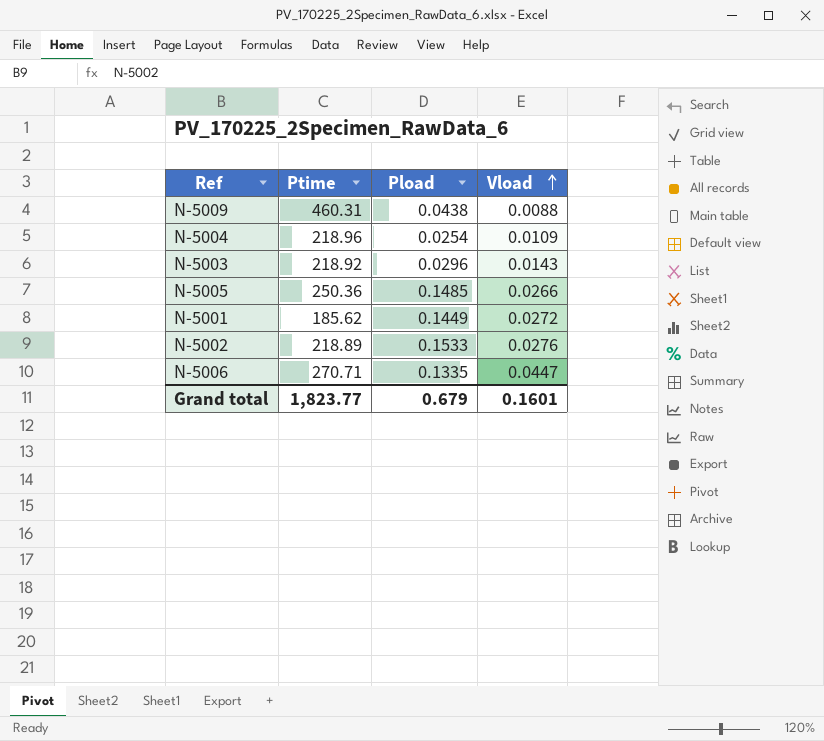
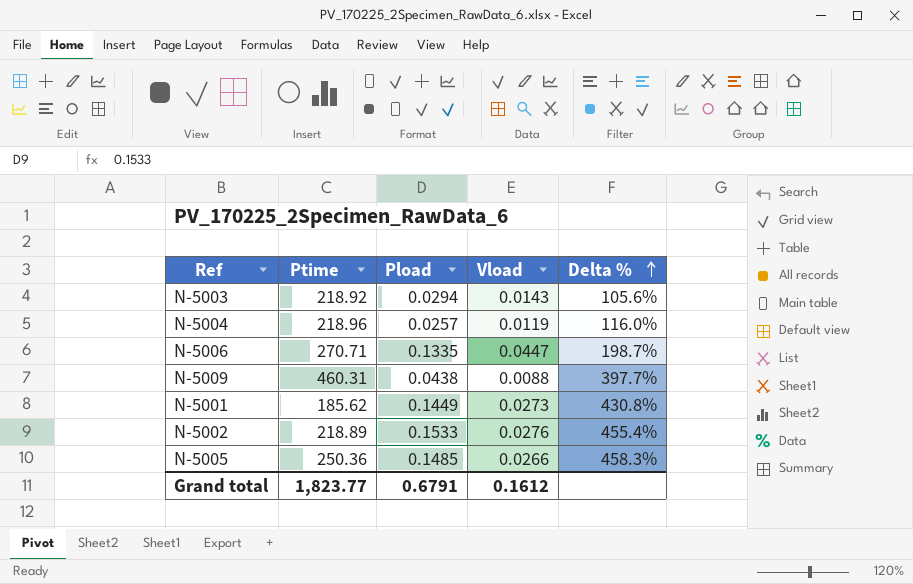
row order: Vload ascending -> Delta % ascending
column Delta % | formula: none -> ([Pload] - [Vload]) / [Vload]
N-5003 | Pload: 0.0296 -> 0.0294
N-5004 | Pload: 0.0254 -> 0.0257
N-5004 | Vload: 0.0109 -> 0.0119
N-5001 | Vload: 0.0272 -> 0.0273
Grand total | Pload: 0.679 -> 0.6791
Grand total | Vload: 0.1601 -> 0.1612

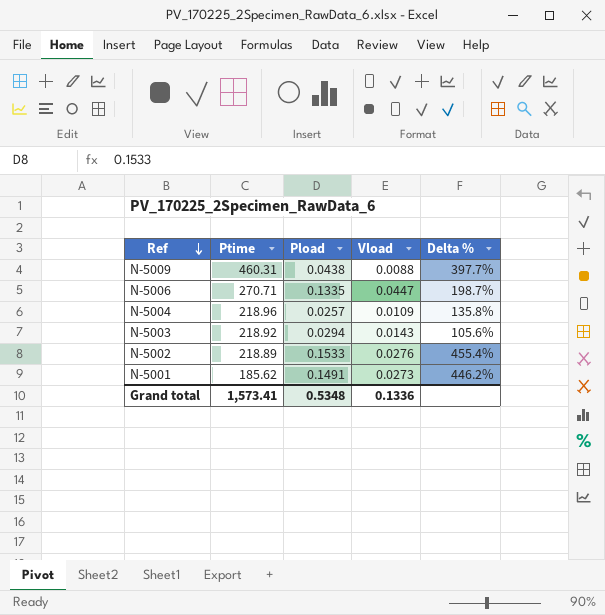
row order: Delta % ascending -> Ref descending
row N-5005: 250.36 | 0.1485 | 0.0266 | 458.3% -> none
N-5004 | Vload: 0.0119 -> 0.0109
N-5004 | Delta %: 116.0% -> 135.8%
N-5001 | Pload: 0.1449 -> 0.1491
N-5001 | Delta %: 430.8% -> 446.2%
Grand total | Ptime: 1,823.77 -> 1,573.41
Grand total | Pload: 0.6791 -> 0.5348
Grand total | Vload: 0.1612 -> 0.1336

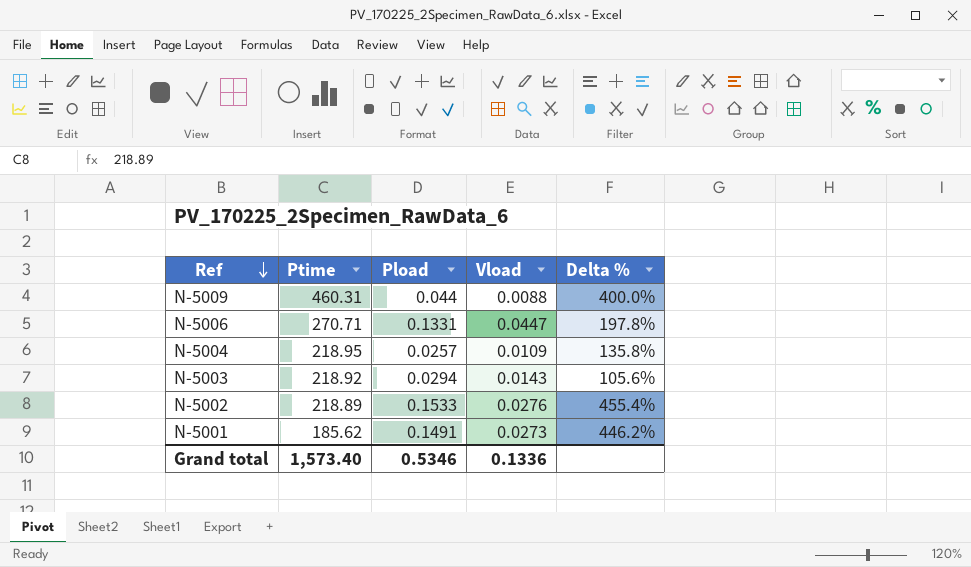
N-5009 | Pload: 0.0438 -> 0.044
N-5009 | Delta %: 397.7% -> 400.0%
N-5006 | Pload: 0.1335 -> 0.1331
N-5006 | Delta %: 198.7% -> 197.8%
N-5004 | Ptime: 218.96 -> 218.95
Grand total | Ptime: 1,573.41 -> 1,573.40
Grand total | Pload: 0.5348 -> 0.5346

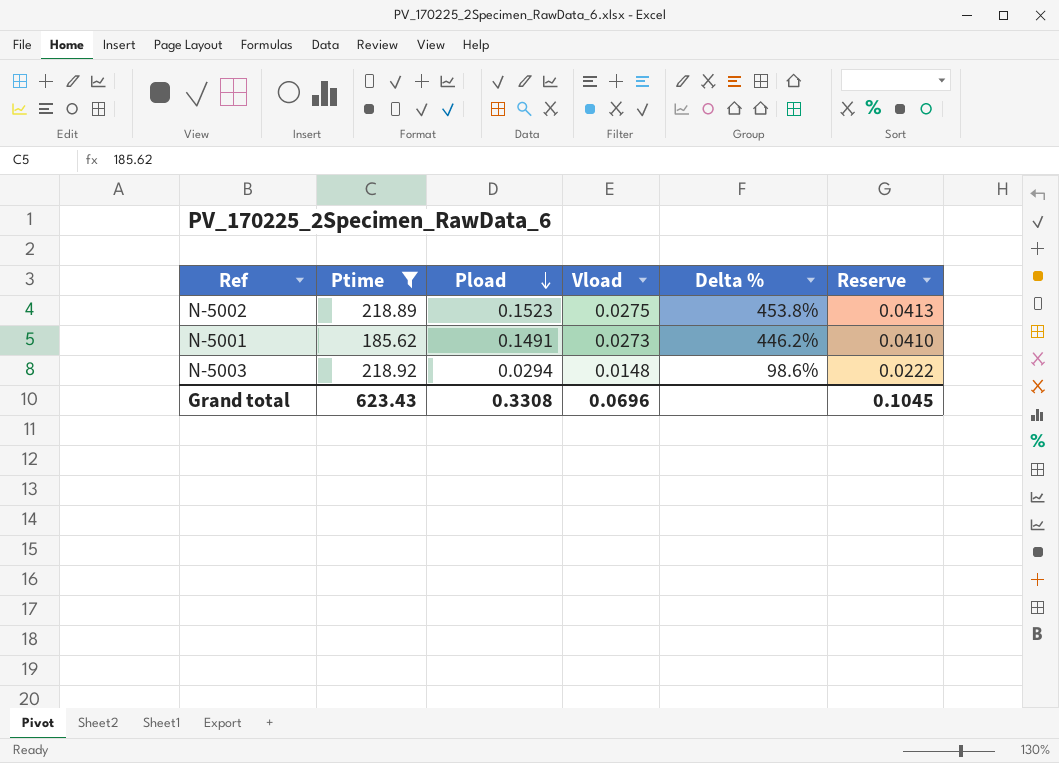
filter: none -> Ptime <= 218.92
row order: Ref descending -> Pload descending
column Reserve | formula: none -> [Vload] * 1.5
N-5002 | Pload: 0.1533 -> 0.1523
N-5002 | Vload: 0.0276 -> 0.0275
N-5002 | Delta %: 455.4% -> 453.8%
N-5003 | Vload: 0.0143 -> 0.0148
N-5003 | Delta %: 105.6% -> 98.6%
Grand total | Ptime: 1,573.40 -> 623.43
Grand total | Pload: 0.5346 -> 0.3308
Grand total | Vload: 0.1336 -> 0.0696

